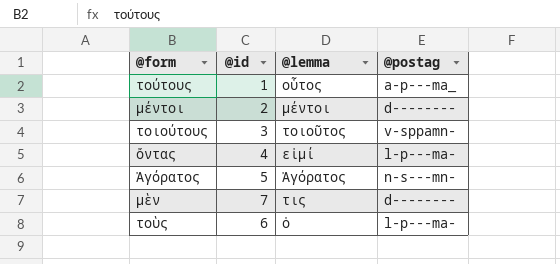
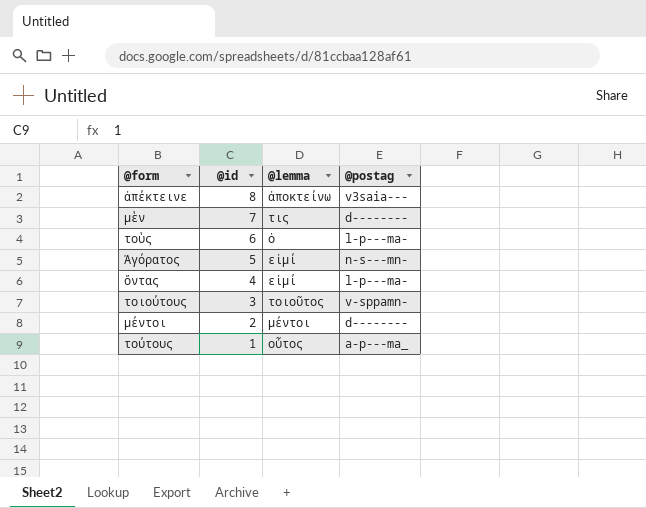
row order: none -> @id descending
row ἀπέκτεινε: none -> 8 | ἀποκτείνω | v3saia---
Ἀγόρατος | @lemma: Ἀγόρατος -> εἰμί

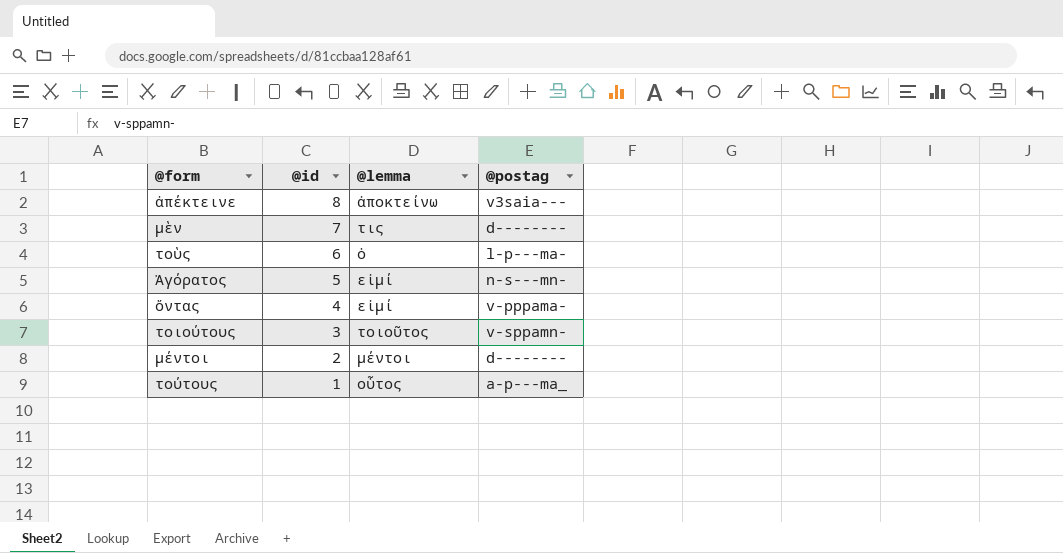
ὄντας | @postag: l-p---ma- -> v-pppama-

